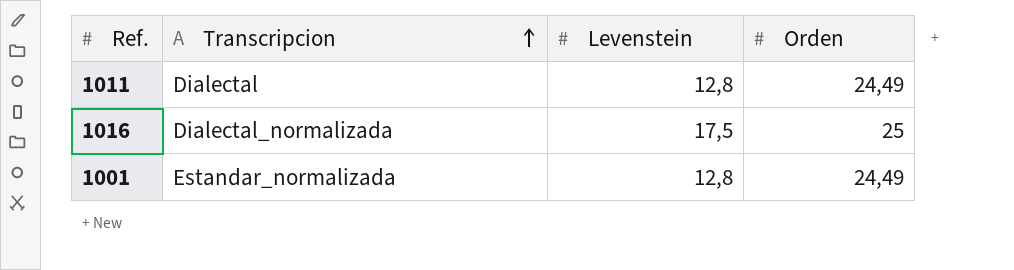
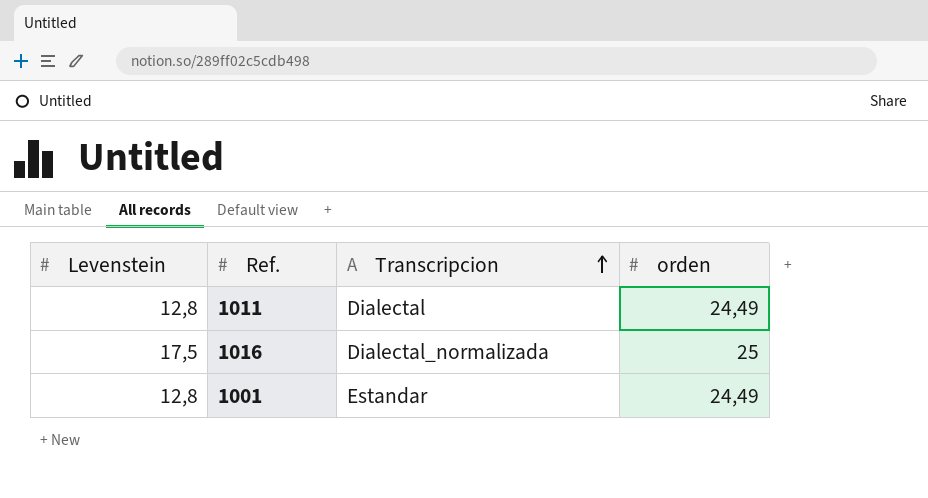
column Levenstein | position: 3 -> 1
column name: Orden -> orden
1001 | Transcripcion: Estandar_normalizada -> Estandar

